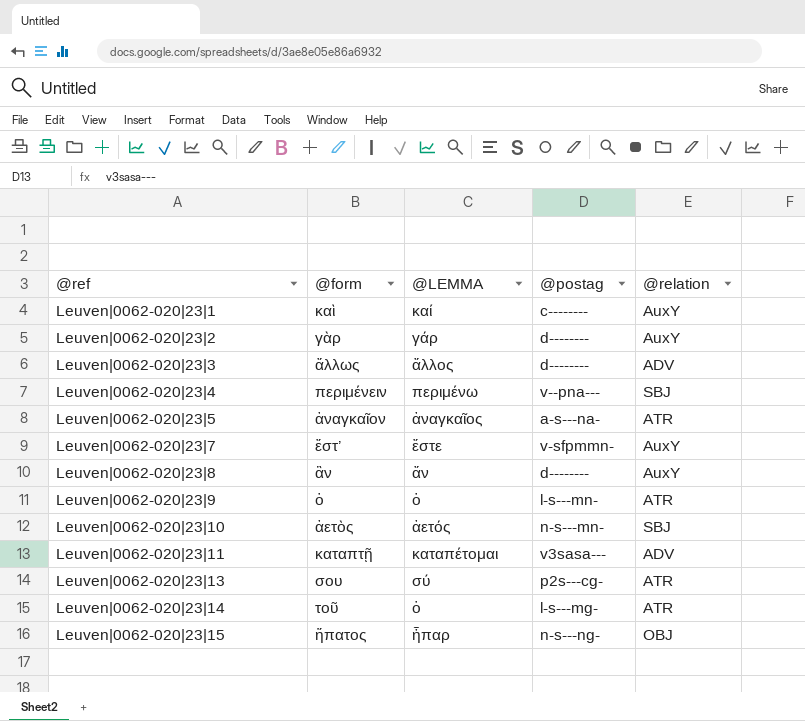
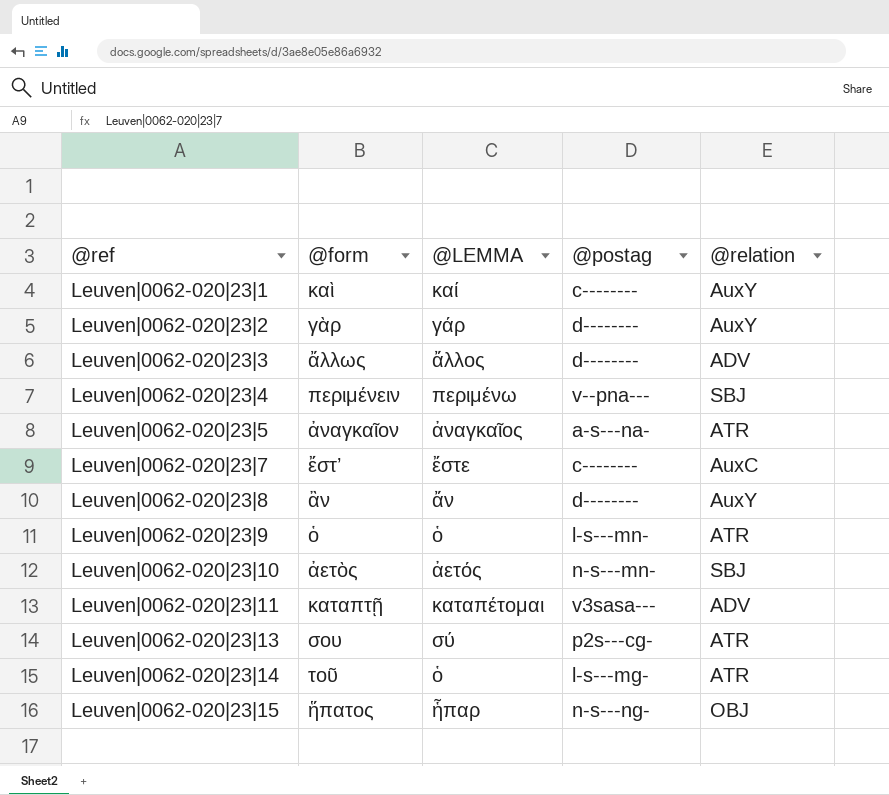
Leuven|0062-020|23|7 | @postag: v-sfpmmn- -> c--------
Leuven|0062-020|23|7 | @relation: AuxY -> AuxC

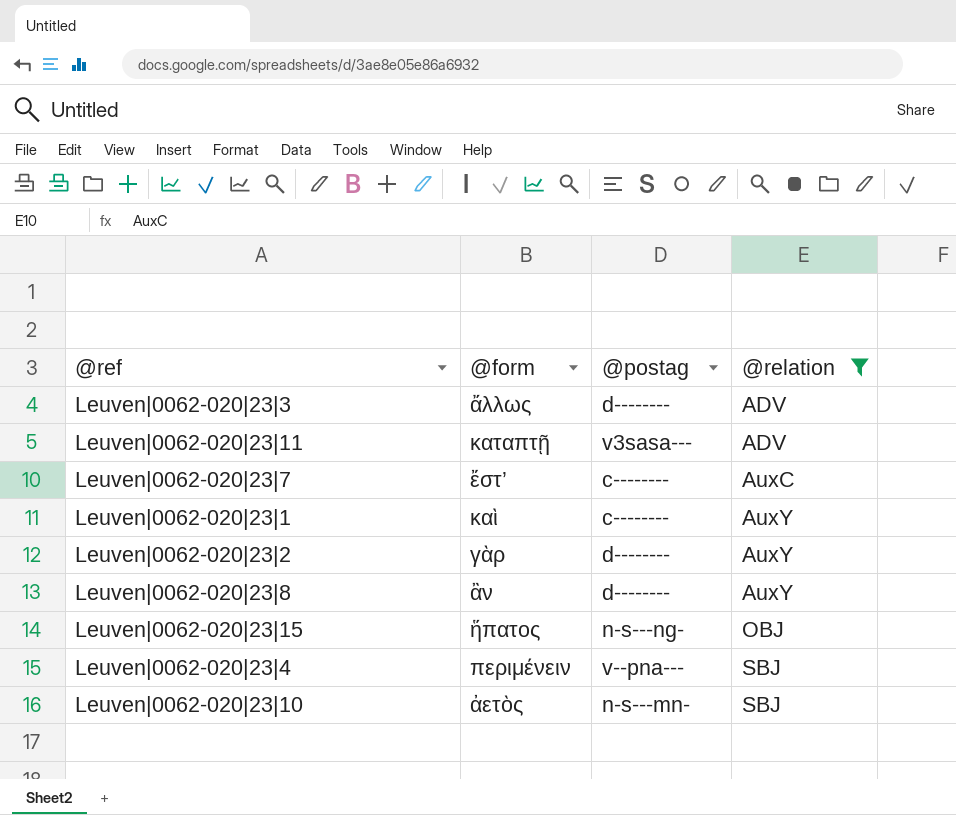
filter: none -> @relation != ATR
row order: @ref ascending -> @relation ascending
column @LEMMA | position: 3 -> none

